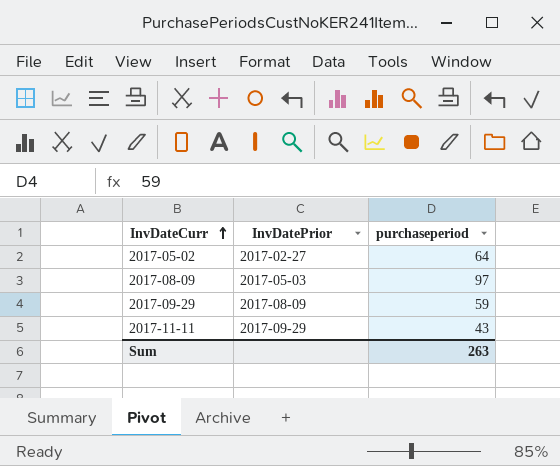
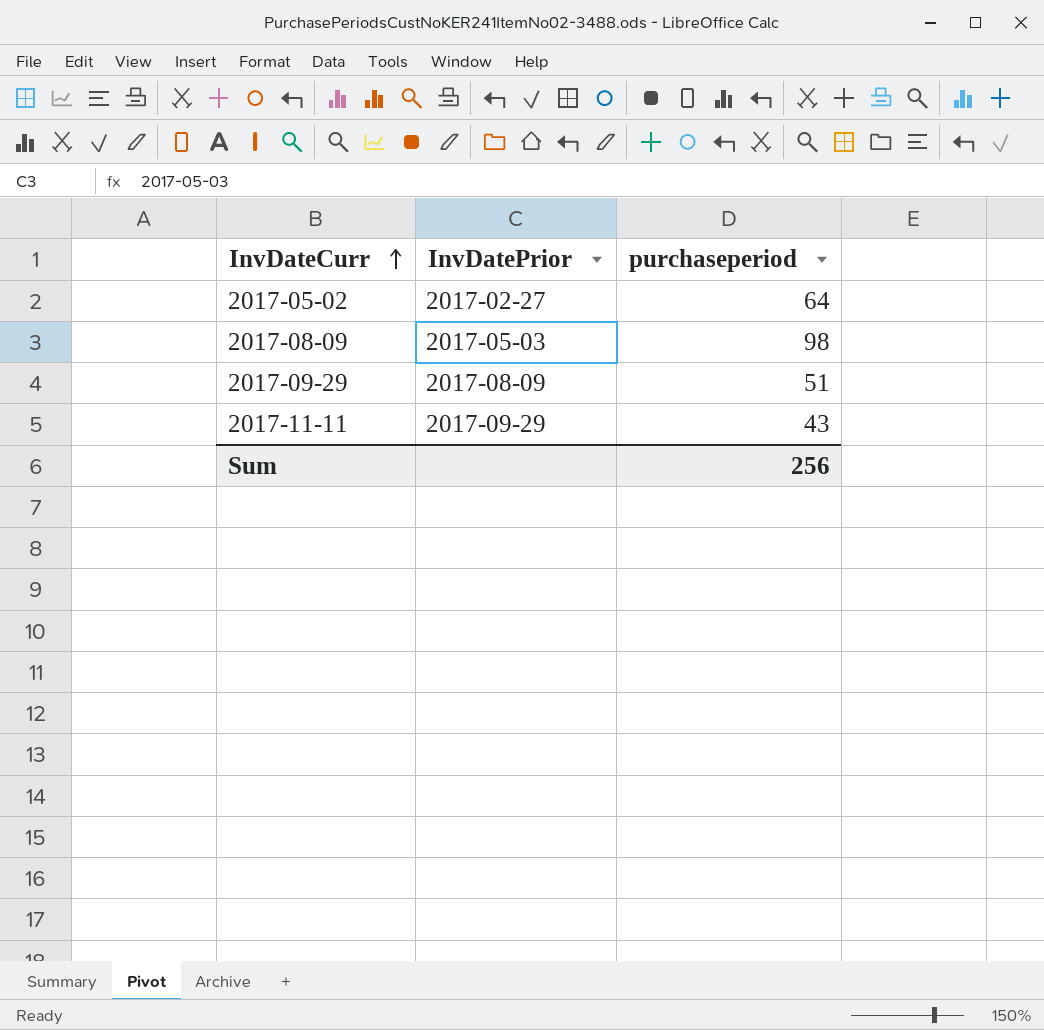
2017-08-09 | purchaseperiod: 97 -> 98
2017-09-29 | purchaseperiod: 59 -> 51
Sum | purchaseperiod: 263 -> 256

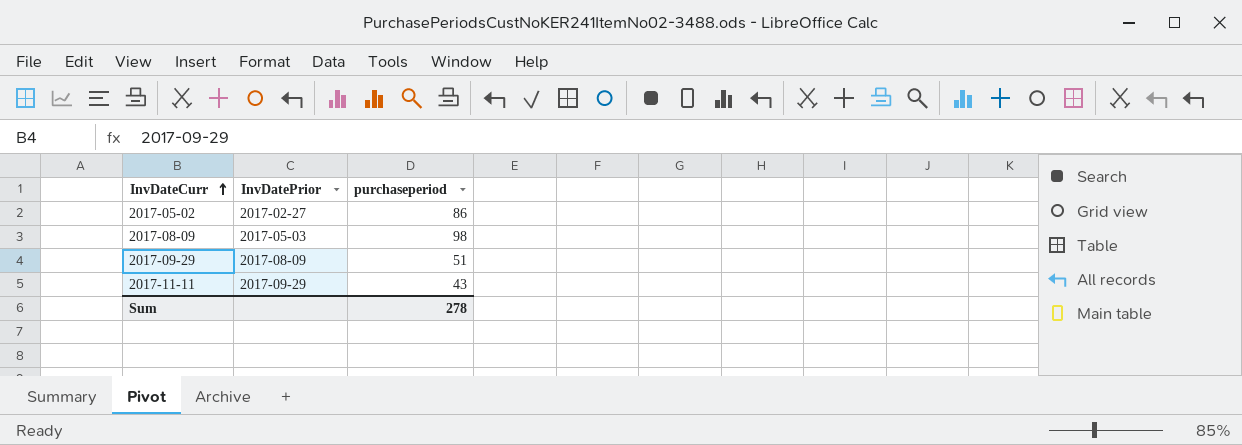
2017-05-02 | purchaseperiod: 64 -> 86
Sum | purchaseperiod: 256 -> 278

